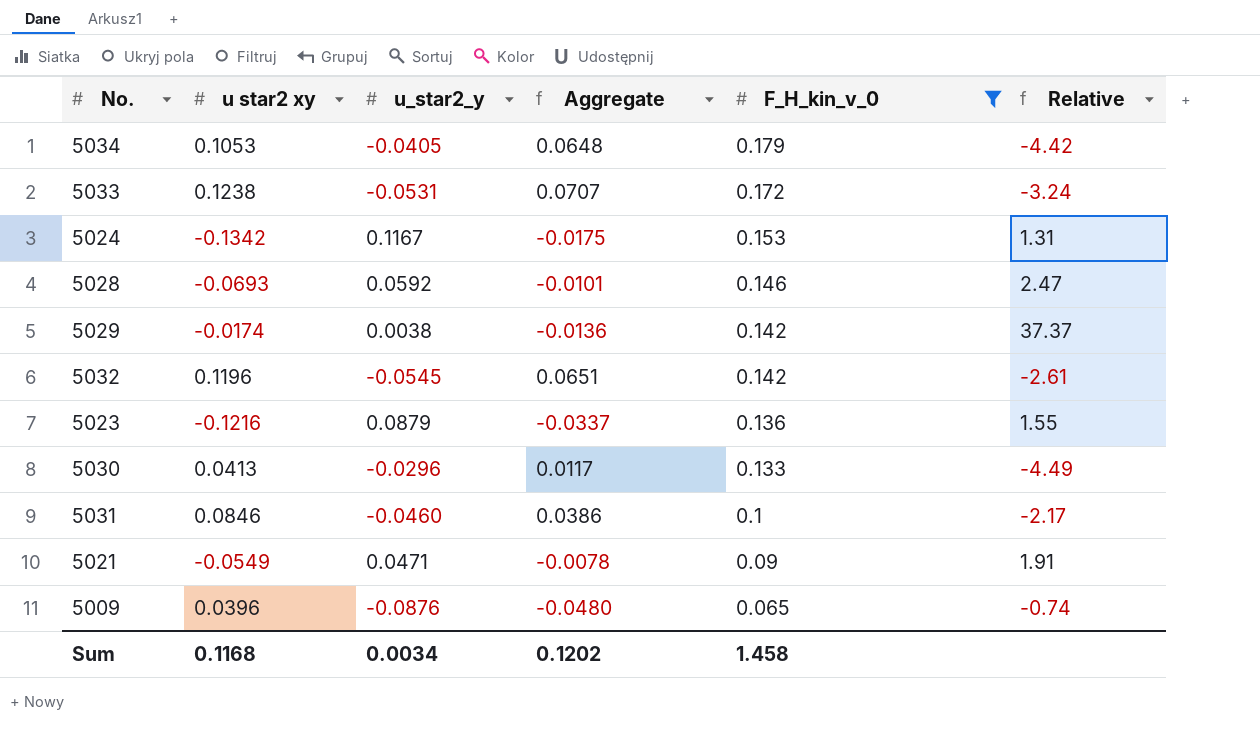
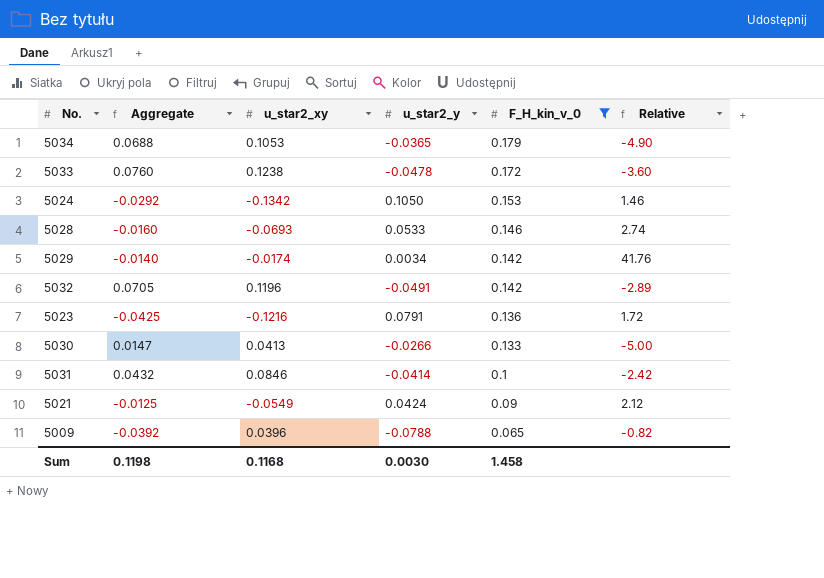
column Aggregate | position: 4 -> 2
column name: u star2 xy -> u_star2_xy
5034 | Aggregate: 0.0648 -> 0.0688
5034 | u_star2_y: -0.0405 -> -0.0365
5034 | Relative: -4.42 -> -4.90
5033 | Aggregate: 0.0707 -> 0.0760
5033 | u_star2_y: -0.0531 -> -0.0478
5033 | Relative: -3.24 -> -3.60
5024 | Aggregate: -0.0175 -> -0.0292
5024 | u_star2_y: 0.1167 -> 0.1050
5024 | Relative: 1.31 -> 1.46
5028 | Aggregate: -0.0101 -> -0.0160
5028 | u_star2_y: 0.0592 -> 0.0533
5028 | Relative: 2.47 -> 2.74
5029 | Aggregate: -0.0136 -> -0.0140
5029 | u_star2_y: 0.0038 -> 0.0034
5029 | Relative: 37.37 -> 41.76
5032 | Aggregate: 0.0651 -> 0.0705
5032 | u_star2_y: -0.0545 -> -0.0491
5032 | Relative: -2.61 -> -2.89
5023 | Aggregate: -0.0337 -> -0.0425
5023 | u_star2_y: 0.0879 -> 0.0791
5023 | Relative: 1.55 -> 1.72
5030 | Aggregate: 0.0117 -> 0.0147
5030 | u_star2_y: -0.0296 -> -0.0266
5030 | Relative: -4.49 -> -5.00
5031 | Aggregate: 0.0386 -> 0.0432
5031 | u_star2_y: -0.0460 -> -0.0414
5031 | Relative: -2.17 -> -2.42
5021 | Aggregate: -0.0078 -> -0.0125
5021 | u_star2_y: 0.0471 -> 0.0424
5021 | Relative: 1.91 -> 2.12
5009 | Aggregate: -0.0480 -> -0.0392
5009 | u_star2_y: -0.0876 -> -0.0788
5009 | Relative: -0.74 -> -0.82
Sum | Aggregate: 0.1202 -> 0.1198
Sum | u_star2_y: 0.0034 -> 0.0030

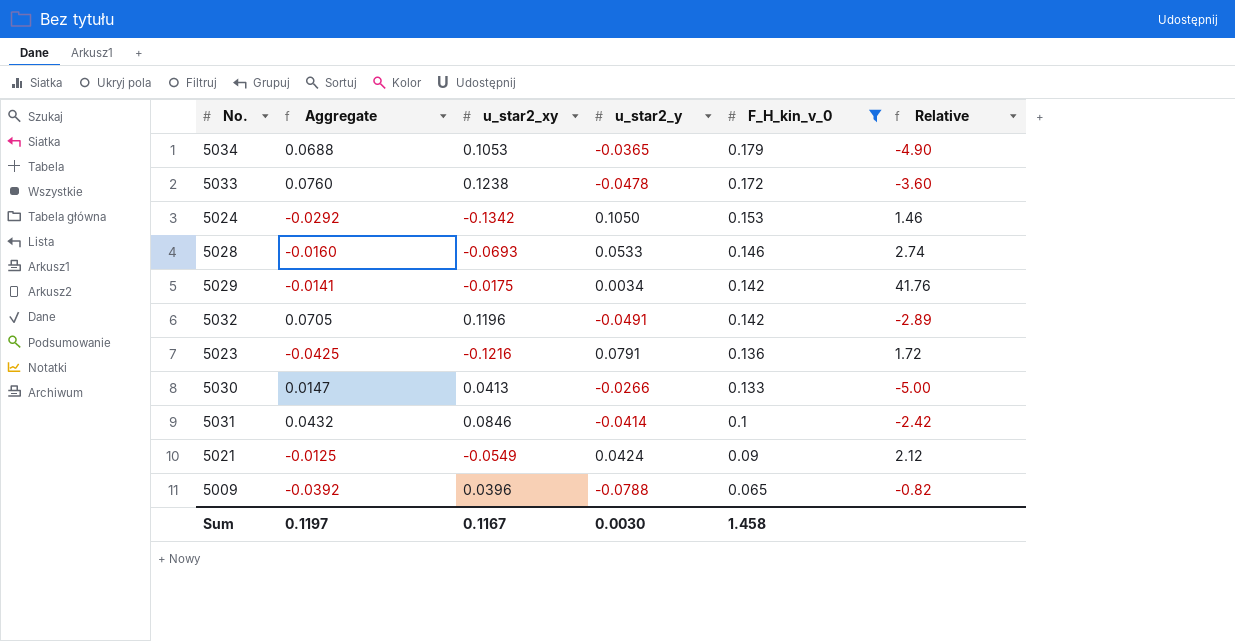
5029 | Aggregate: -0.0140 -> -0.0141
5029 | u_star2_xy: -0.0174 -> -0.0175
Sum | Aggregate: 0.1198 -> 0.1197
Sum | u_star2_xy: 0.1168 -> 0.1167

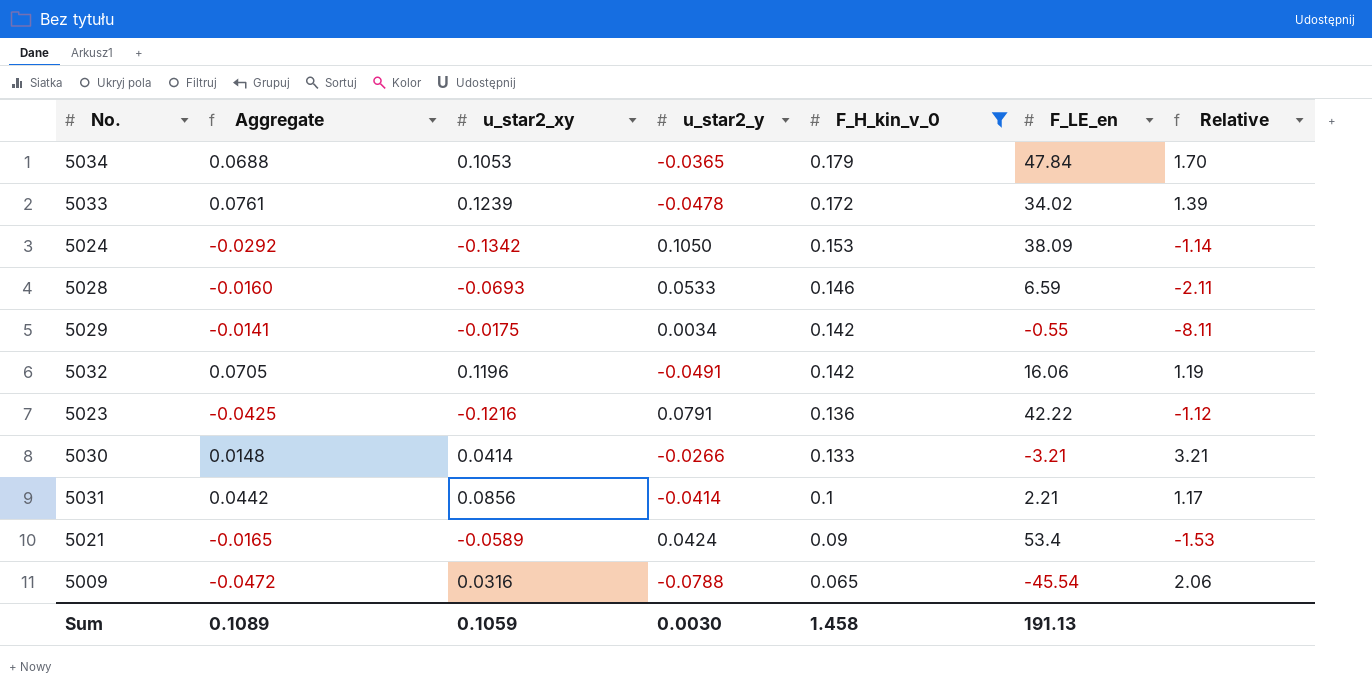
column F_LE_en | position: none -> 6
column Relative | formula: [F_H_kin_v_0] / [u_star2_y] -> [F_H_kin_v_0] / [u_star2_xy]
5033 | Aggregate: 0.0760 -> 0.0761
5033 | u_star2_xy: 0.1238 -> 0.1239
5030 | Aggregate: 0.0147 -> 0.0148
5030 | u_star2_xy: 0.0413 -> 0.0414
5031 | Aggregate: 0.0432 -> 0.0442
5031 | u_star2_xy: 0.0846 -> 0.0856
5021 | Aggregate: -0.0125 -> -0.0165
5021 | u_star2_xy: -0.0549 -> -0.0589
5009 | Aggregate: -0.0392 -> -0.0472
5009 | u_star2_xy: 0.0396 -> 0.0316
Sum | Aggregate: 0.1197 -> 0.1089
Sum | u_star2_xy: 0.1167 -> 0.1059

